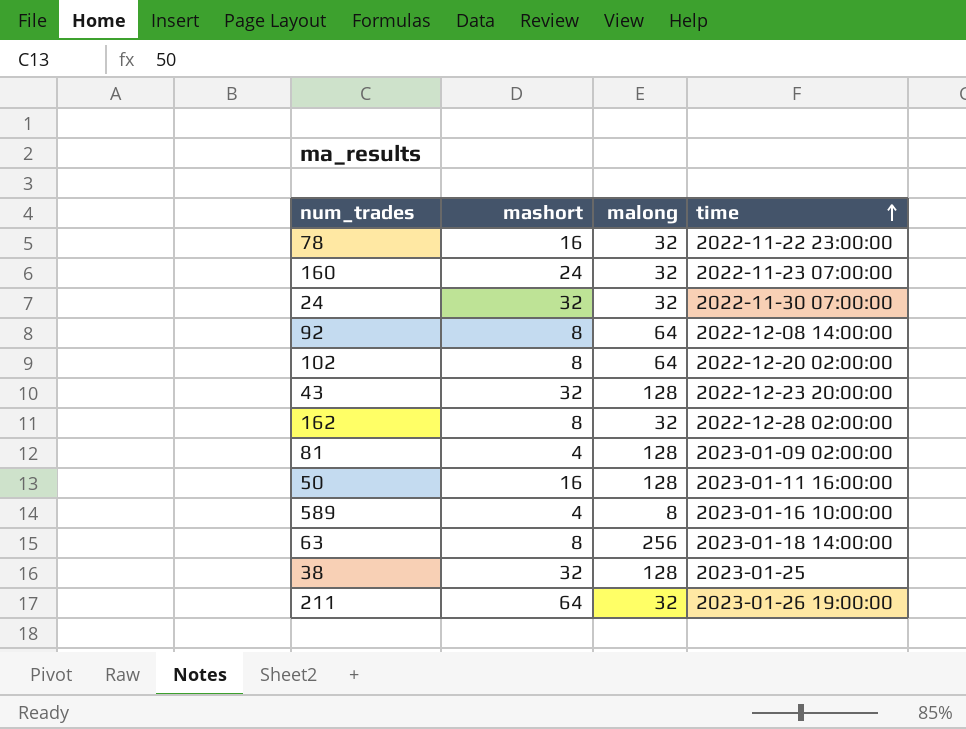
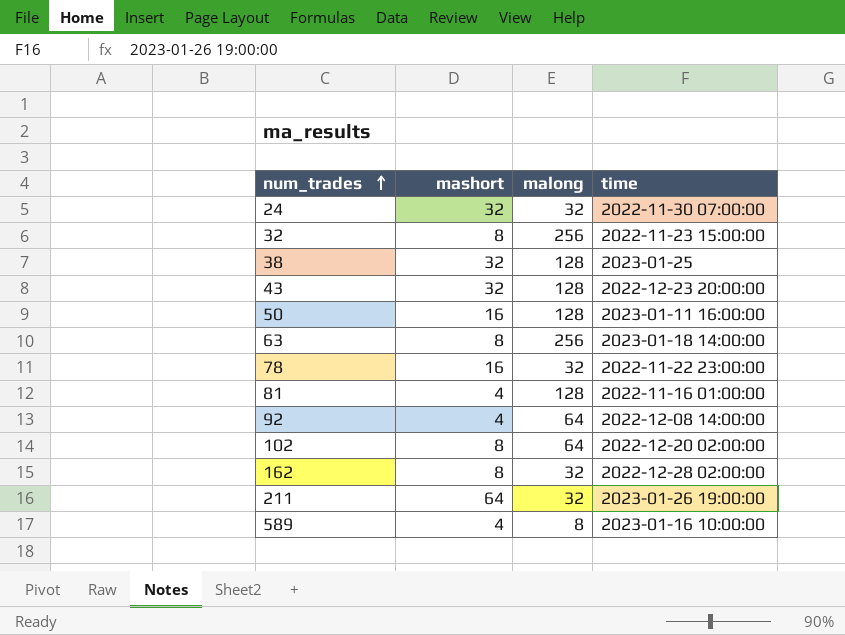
row order: time ascending -> num_trades ascending
row 160: 24 | 32 | 2022-11-23 07:00:00 -> none
row 32: none -> 8 | 256 | 2022-11-23 15:00:00
81 | time: 2023-01-09 02:00:00 -> 2022-11-16 01:00:00
92 | mashort: 8 -> 4

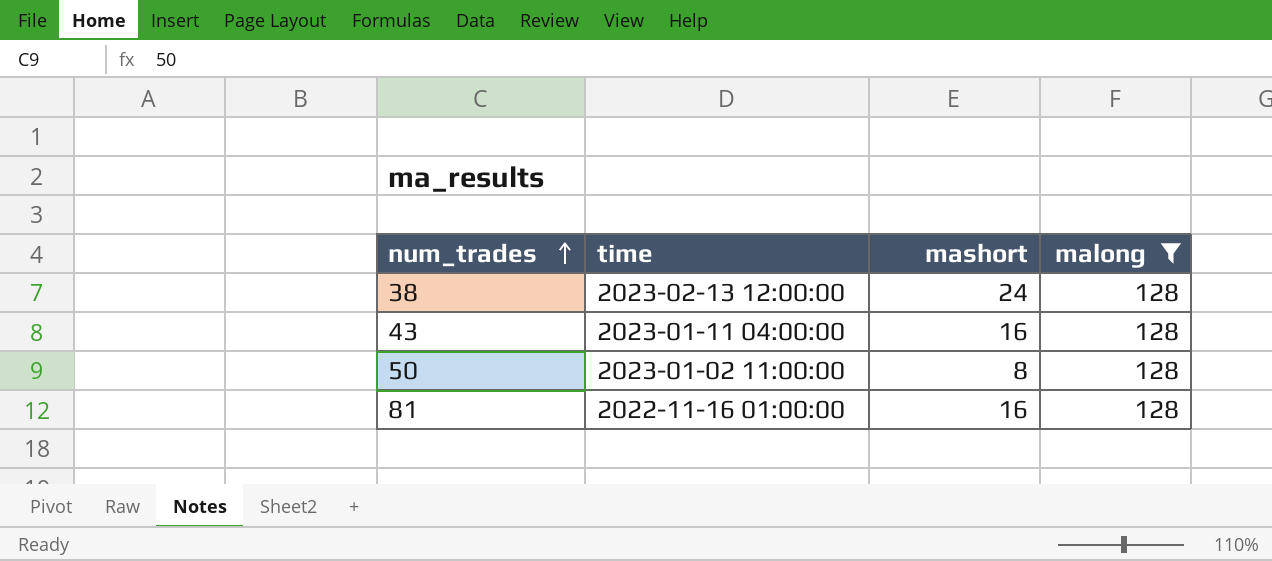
filter: none -> malong = 128
column time | position: 4 -> 2
38 | time: 2023-01-25 -> 2023-02-13 12:00:00
38 | mashort: 32 -> 24
43 | time: 2022-12-23 20:00:00 -> 2023-01-11 04:00:00
43 | mashort: 32 -> 16
50 | time: 2023-01-11 16:00:00 -> 2023-01-02 11:00:00
50 | mashort: 16 -> 8
81 | mashort: 4 -> 16

